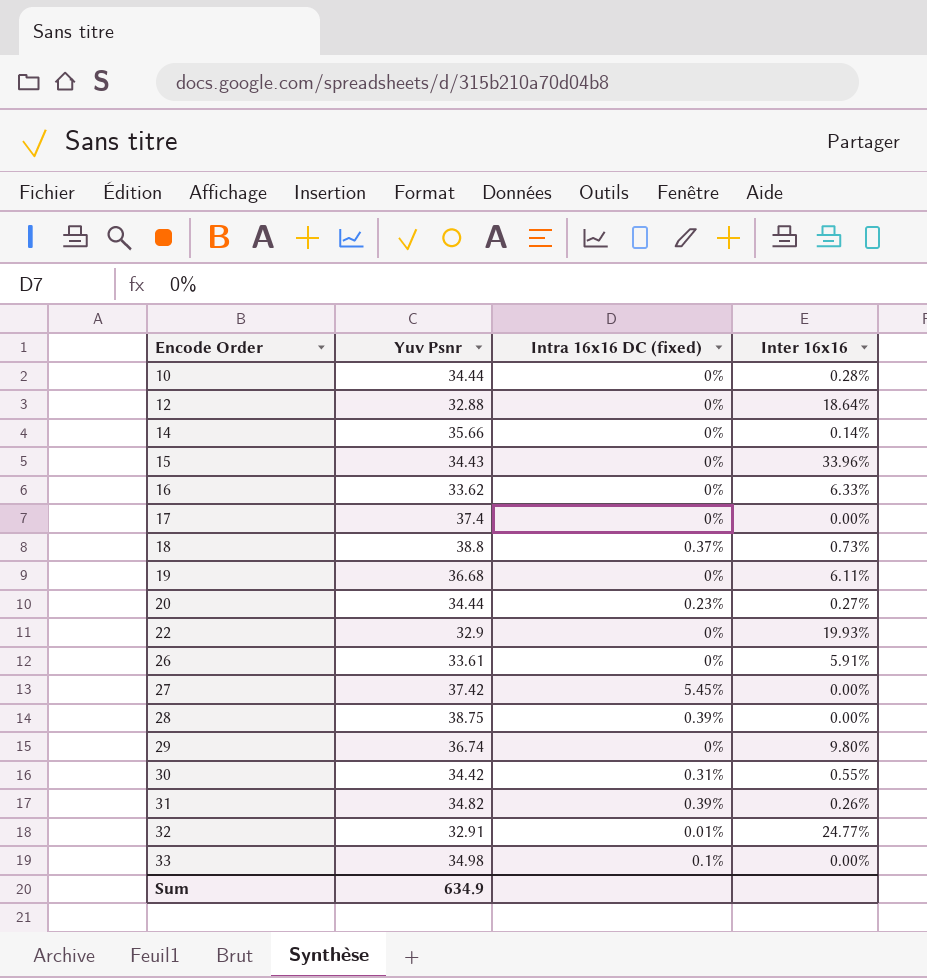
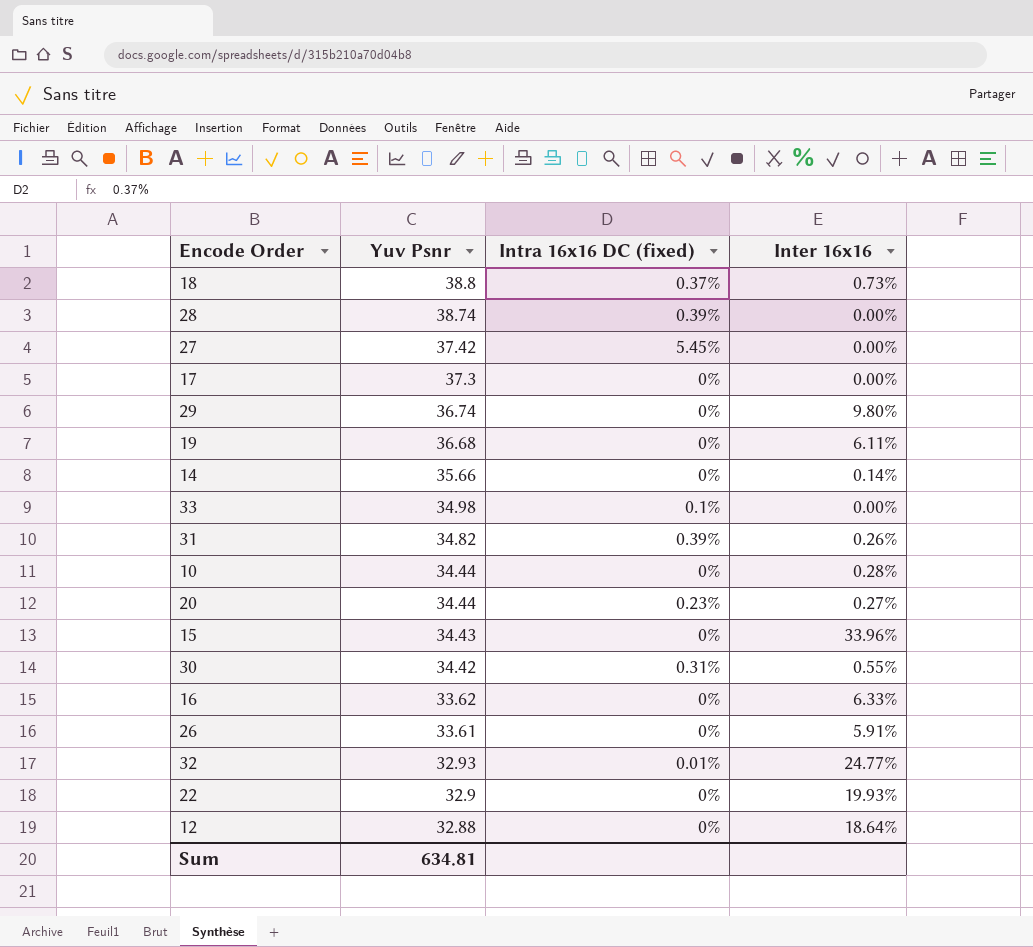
row order: Encode Order ascending -> Yuv Psnr descending
28 | Yuv Psnr: 38.75 -> 38.74
17 | Yuv Psnr: 37.4 -> 37.3
32 | Yuv Psnr: 32.91 -> 32.93
Sum | Yuv Psnr: 634.9 -> 634.81

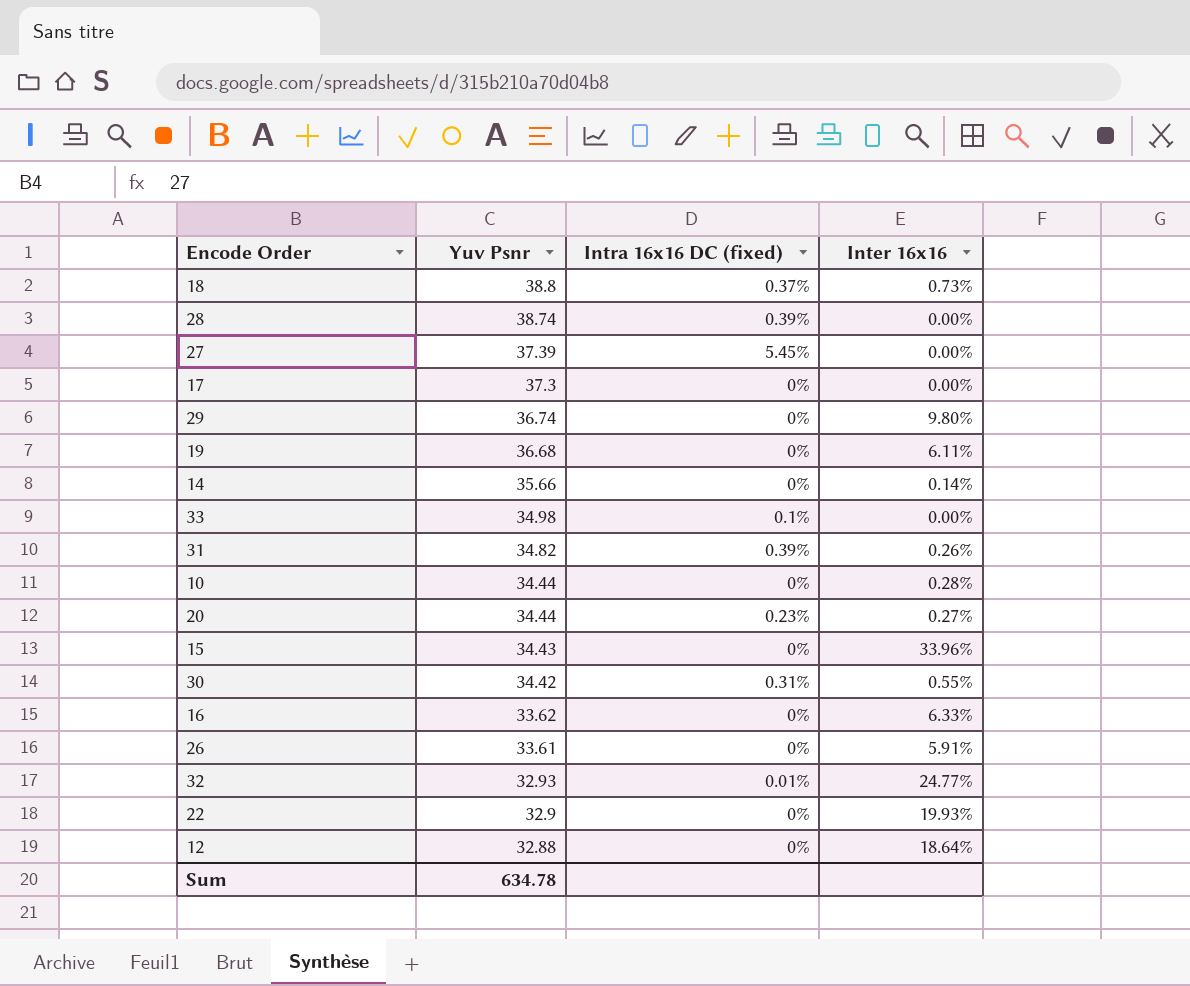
27 | Yuv Psnr: 37.42 -> 37.39
Sum | Yuv Psnr: 634.81 -> 634.78

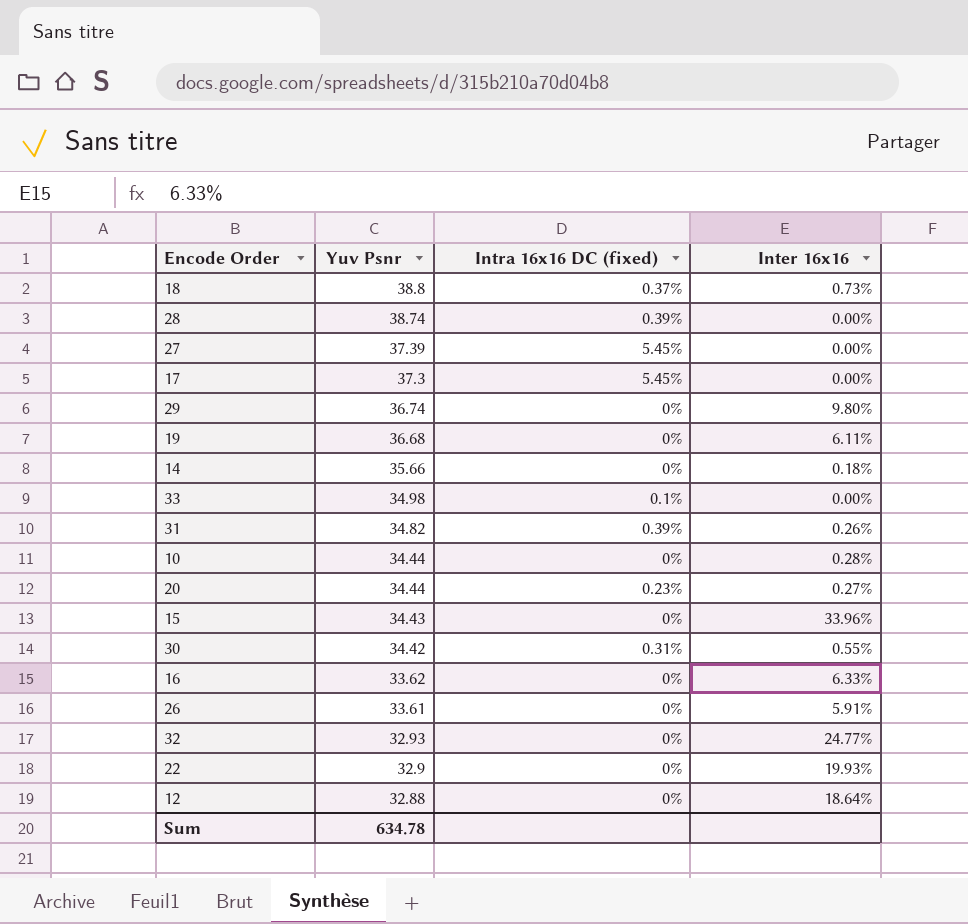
17 | Intra 16x16 DC (fixed): 0% -> 5.45%
14 | Inter 16x16: 0.14% -> 0.18%
32 | Intra 16x16 DC (fixed): 0.01% -> 0%

